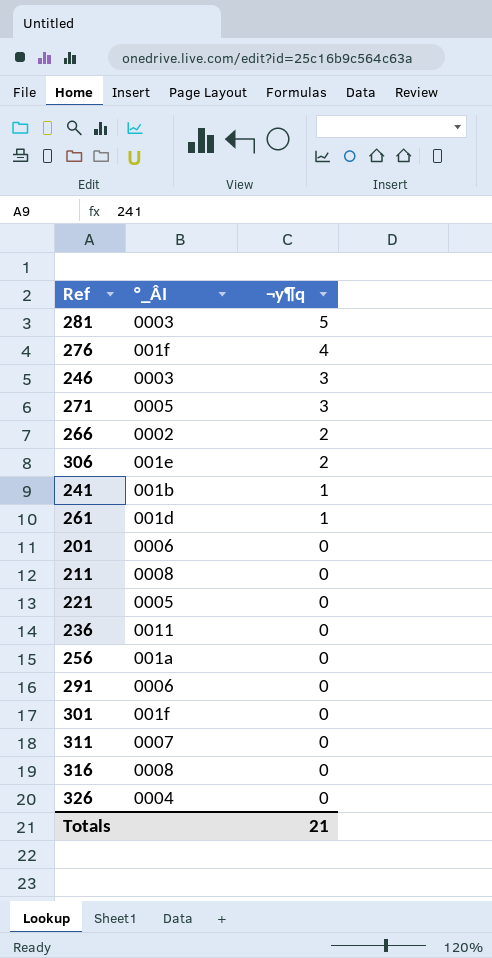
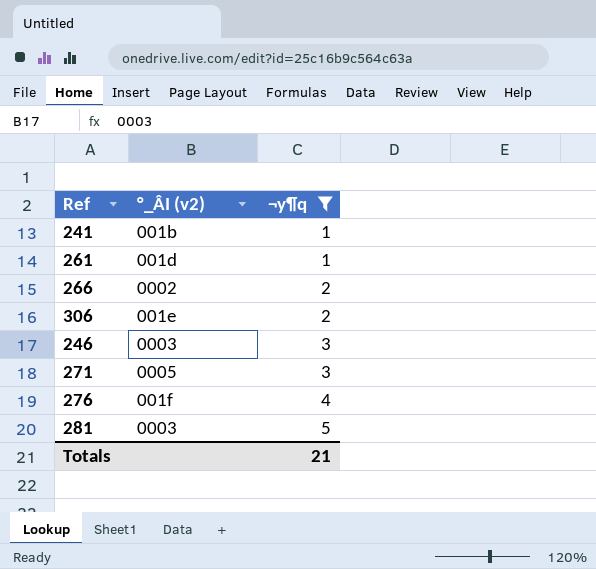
filter: none -> ¬y¶q != 0
row order: ¬y¶q descending -> ¬y¶q ascending
column name: °_ÂI -> °_ÂI (v2)

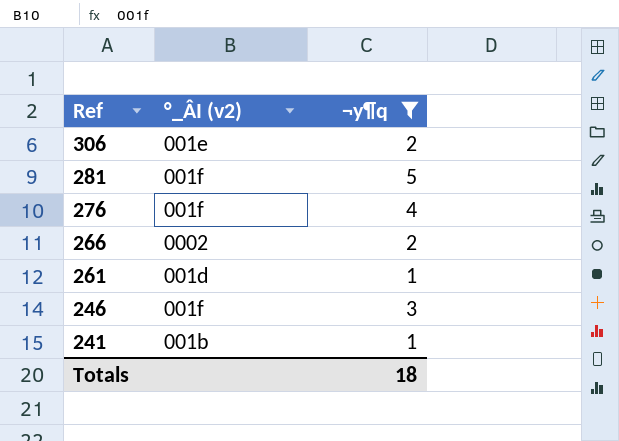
row order: ¬y¶q ascending -> Ref descending
row 271: 0005 | 3 -> none
281 | °_ÂI (v2): 0003 -> 001f
246 | °_ÂI (v2): 0003 -> 001f
Totals | ¬y¶q: 21 -> 18

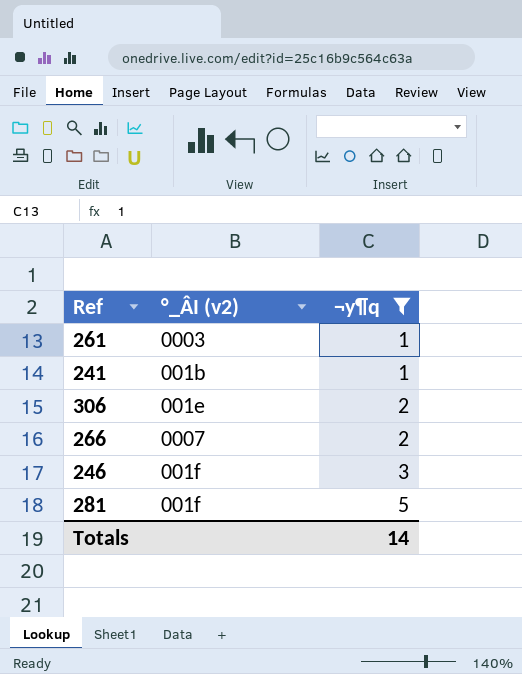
row order: Ref descending -> ¬y¶q ascending
row 276: 001f | 4 -> none
261 | °_ÂI (v2): 001d -> 0003
266 | °_ÂI (v2): 0002 -> 0007
Totals | ¬y¶q: 18 -> 14

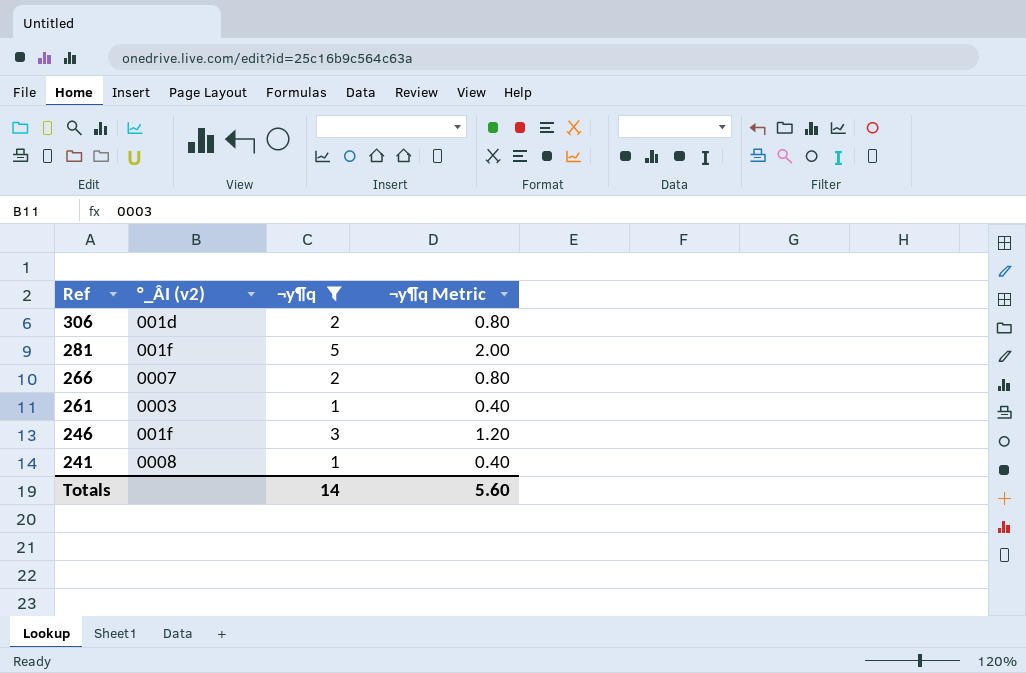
row order: ¬y¶q ascending -> Ref descending
column ¬y¶q Metric | formula: none -> [¬y¶q] * 0.4
306 | °_ÂI (v2): 001e -> 001d
241 | °_ÂI (v2): 001b -> 0008

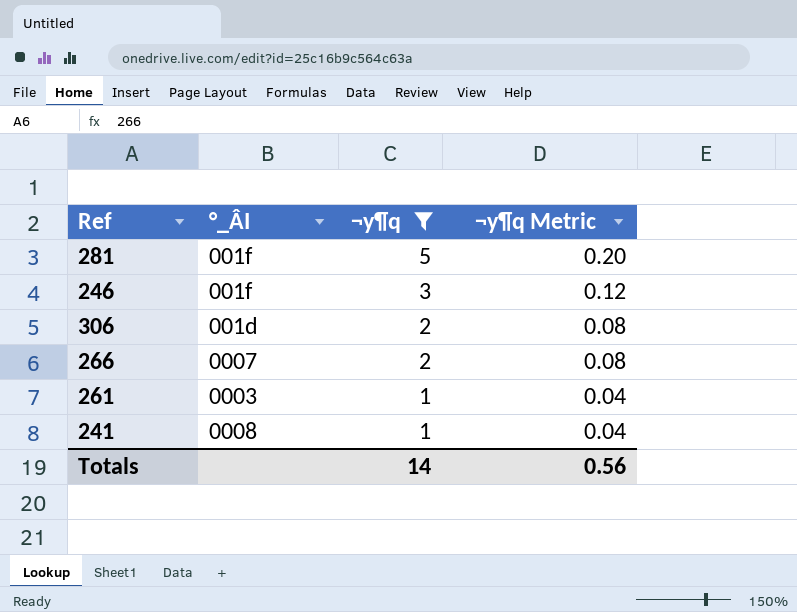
row order: Ref descending -> ¬y¶q descending
column name: °_ÂI (v2) -> °_ÂI
column ¬y¶q Metric | formula: [¬y¶q] * 0.4 -> [¬y¶q] * 0.04
Totals | ¬y¶q Metric: 5.60 -> 0.56

